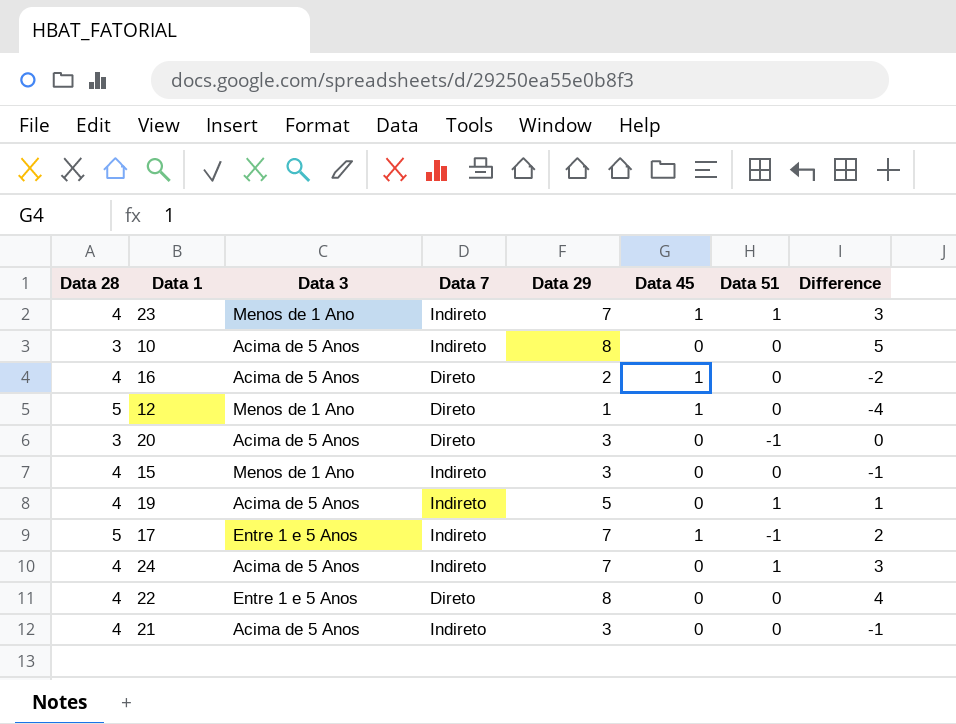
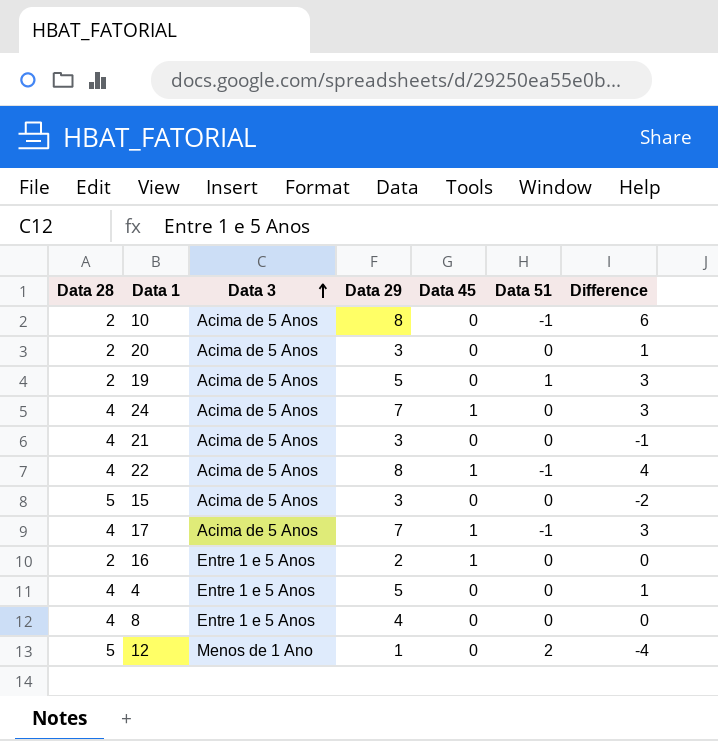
row order: none -> Data 3 ascending
column Data 7 | position: 4 -> none
row 23: 4 | Menos de 1 Ano | Indireto | 7 | 1 | 1 | 3 -> none
10 | Data 28: 3 -> 2
10 | Data 51: 0 -> -1
10 | Difference: 5 -> 6
20 | Data 28: 3 -> 2
20 | Data 51: -1 -> 0
20 | Difference: 0 -> 1
19 | Data 28: 4 -> 2
19 | Difference: 1 -> 3
24 | Data 45: 0 -> 1
24 | Data 51: 1 -> 0
22 | Data 3: Entre 1 e 5 Anos -> Acima de 5 Anos
22 | Data 45: 0 -> 1
22 | Data 51: 0 -> -1
15 | Data 28: 4 -> 5
15 | Data 3: Menos de 1 Ano -> Acima de 5 Anos
15 | Difference: -1 -> -2
17 | Data 28: 5 -> 4
17 | Data 3: Entre 1 e 5 Anos -> Acima de 5 Anos
17 | Difference: 2 -> 3
16 | Data 28: 4 -> 2
16 | Data 3: Acima de 5 Anos -> Entre 1 e 5 Anos
16 | Difference: -2 -> 0
row 4: none -> 4 | Entre 1 e 5 Anos | 5 | 0 | 0 | 1
row 8: none -> 4 | Entre 1 e 5 Anos | 4 | 0 | 0 | 0
12 | Data 45: 1 -> 0
12 | Data 51: 0 -> 2

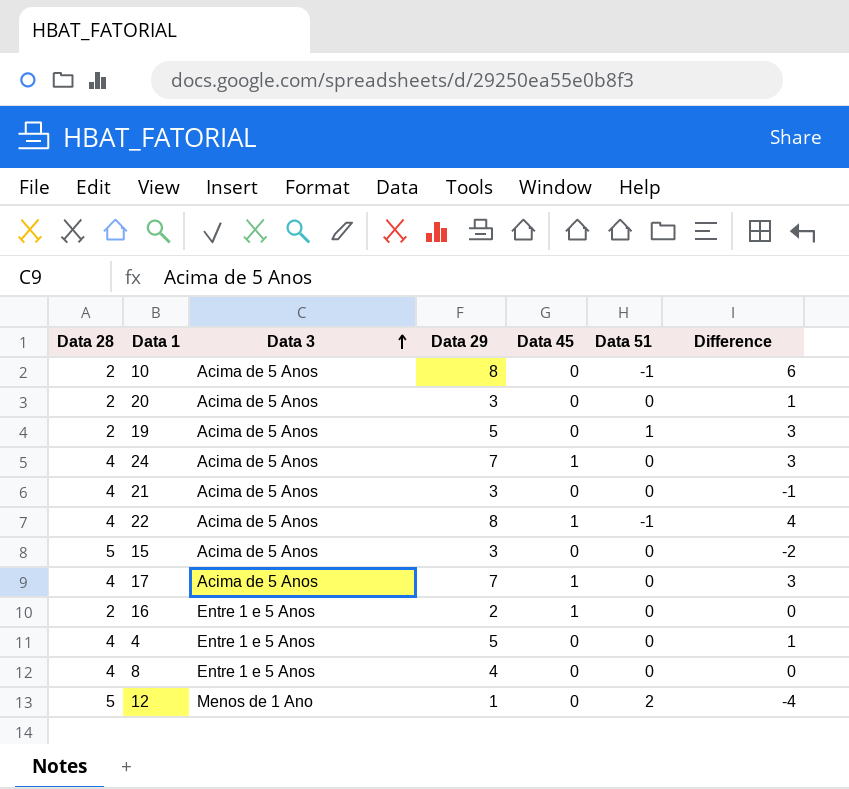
17 | Data 51: -1 -> 0

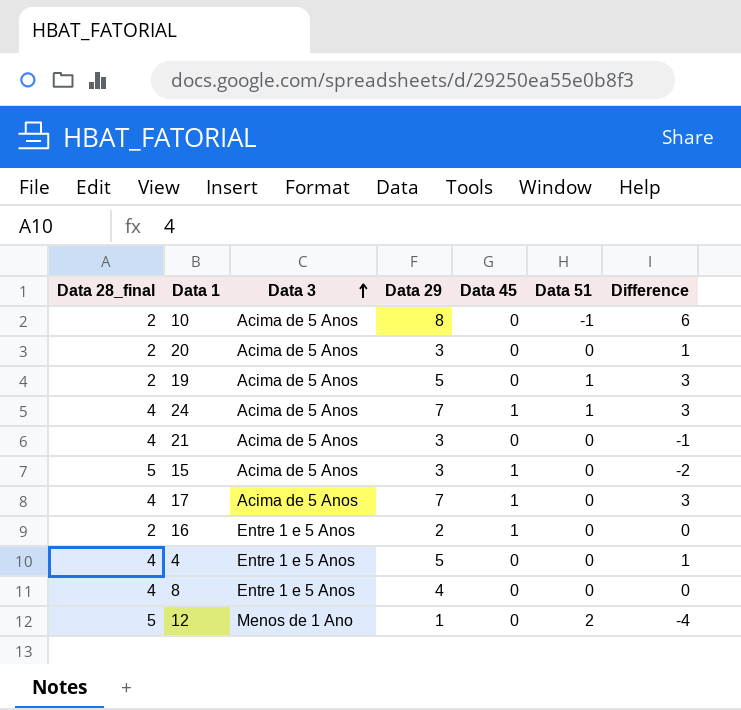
column name: Data 28 -> Data 28_final
row 22: 4 | Acima de 5 Anos | 8 | 1 | -1 | 4 -> none
24 | Data 51: 0 -> 1
15 | Data 45: 0 -> 1

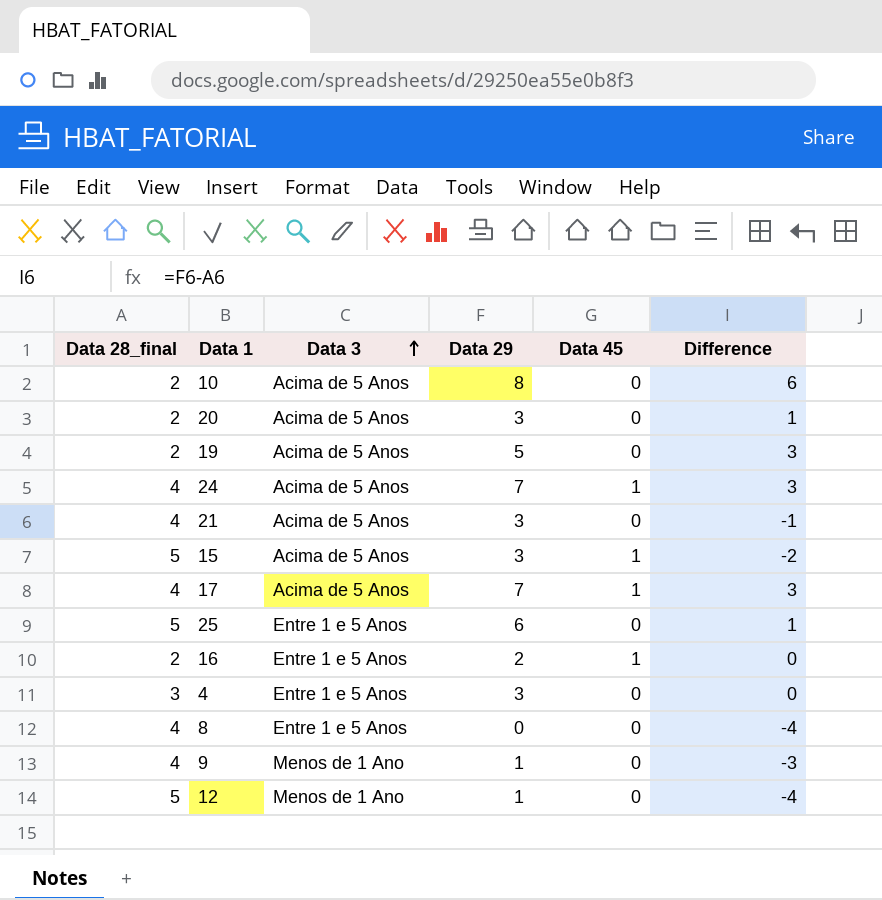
column Data 51 | position: 6 -> none
row 25: none -> 5 | Entre 1 e 5 Anos | 6 | 0 | 1
4 | Data 28_final: 4 -> 3
4 | Data 29: 5 -> 3
4 | Difference: 1 -> 0
8 | Data 29: 4 -> 0
8 | Difference: 0 -> -4
row 9: none -> 4 | Menos de 1 Ano | 1 | 0 | -3

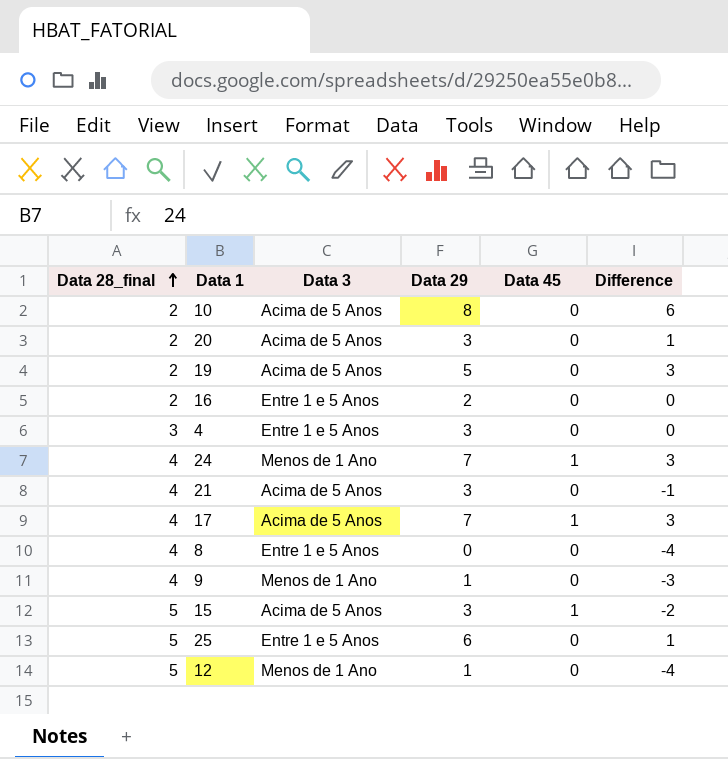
row order: Data 3 ascending -> Data 28_final ascending
16 | Data 45: 1 -> 0
24 | Data 3: Acima de 5 Anos -> Menos de 1 Ano

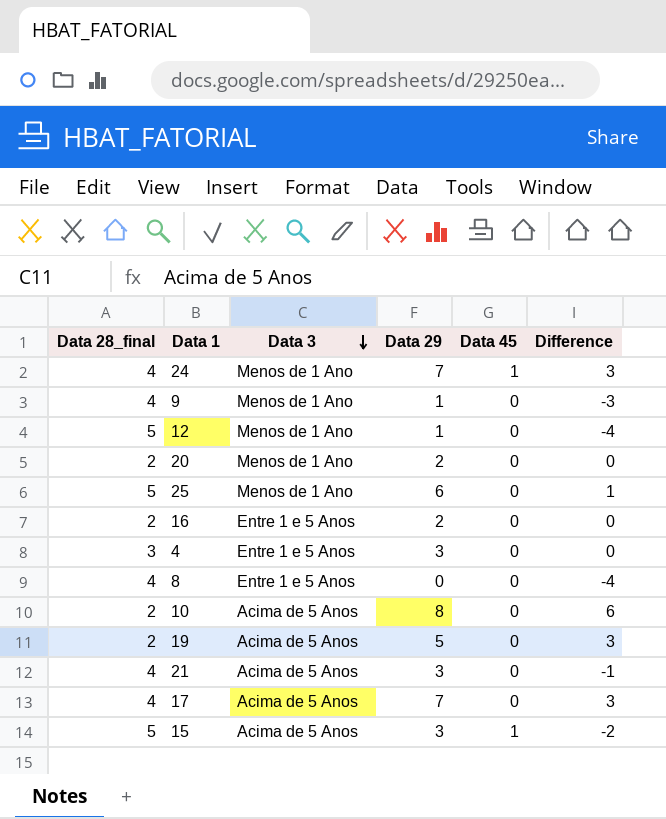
row order: Data 28_final ascending -> Data 3 descending
20 | Data 3: Acima de 5 Anos -> Menos de 1 Ano
20 | Data 29: 3 -> 2
20 | Difference: 1 -> 0
25 | Data 3: Entre 1 e 5 Anos -> Menos de 1 Ano
17 | Data 45: 1 -> 0

